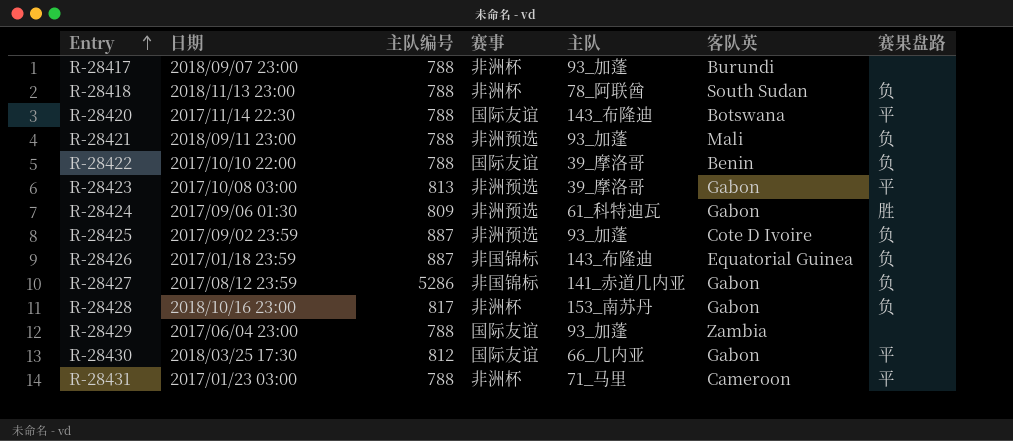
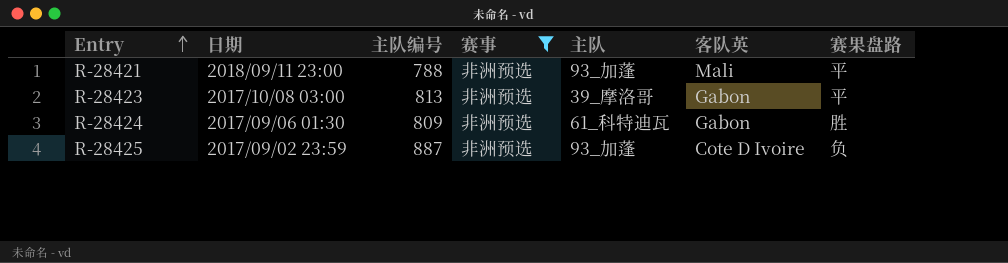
filter: none -> 赛事 = 非洲预选
R-28421 | 赛果盘路: 负 -> 平

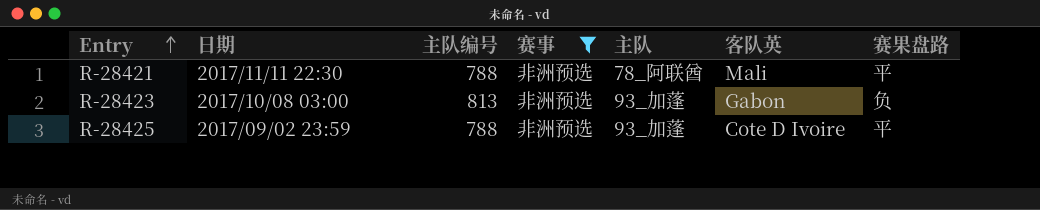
row R-28424: 2017/09/06 01:30 | 809 | 非洲预选 | 61_科特迪瓦 | Gabon | 胜 -> none
R-28421 | 日期: 2018/09/11 23:00 -> 2017/11/11 22:30
R-28421 | 主队: 93_加蓬 -> 78_阿联酋
R-28423 | 主队: 39_摩洛哥 -> 93_加蓬
R-28423 | 赛果盘路: 平 -> 负
R-28425 | 主队编号: 887 -> 788
R-28425 | 赛果盘路: 负 -> 平

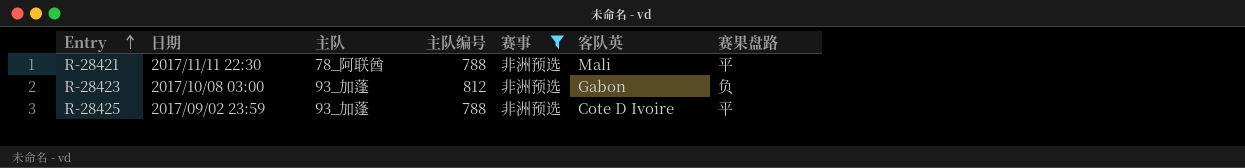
column 主队 | position: 5 -> 3
R-28423 | 主队编号: 813 -> 812

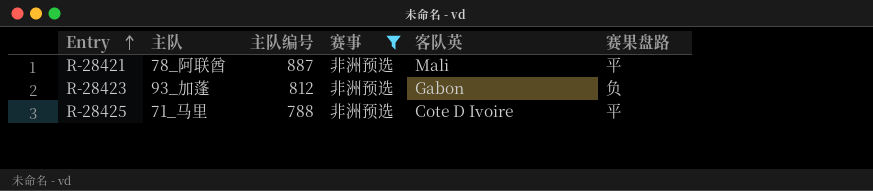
column 日期 | position: 2 -> none
R-28421 | 主队编号: 788 -> 887
R-28425 | 主队: 93_加蓬 -> 71_马里

